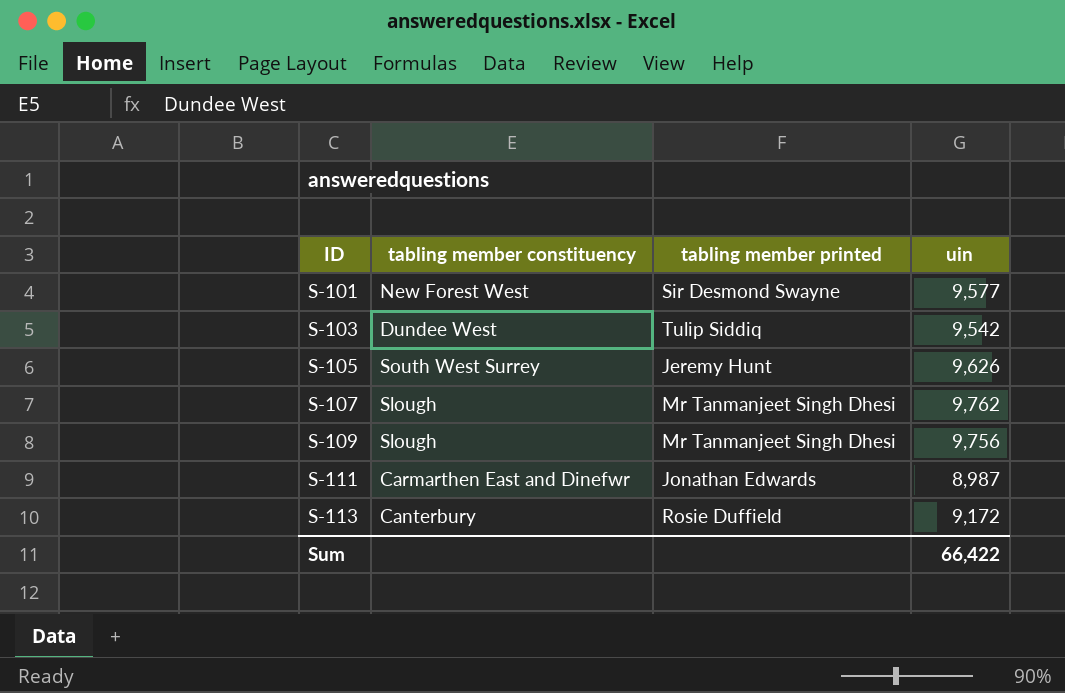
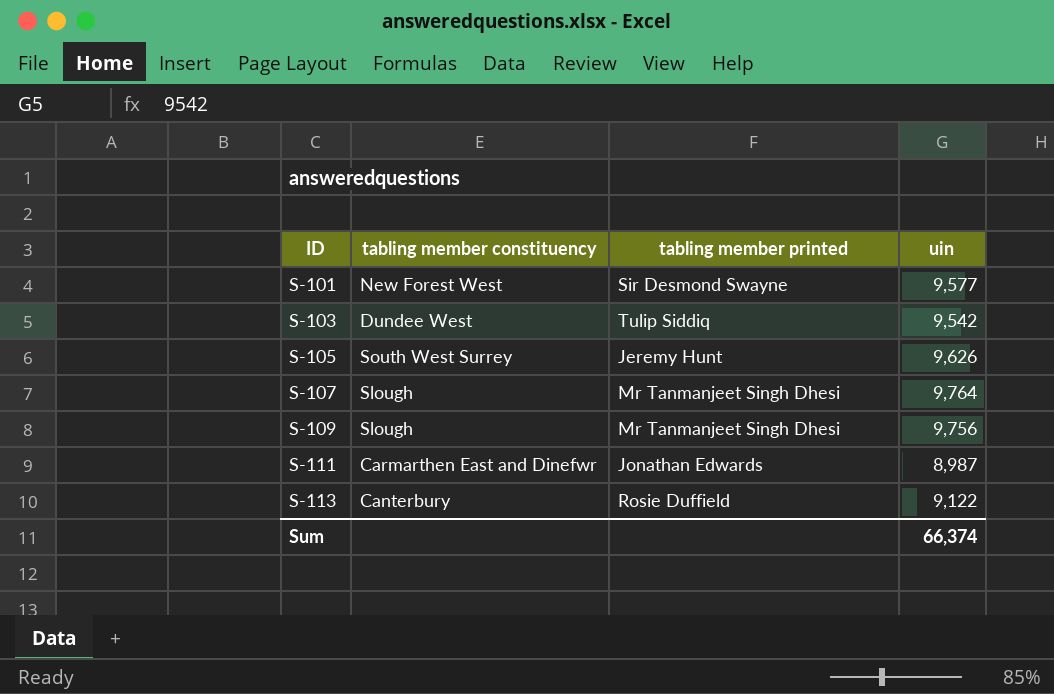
S-107 | uin: 9,762 -> 9,764
S-113 | uin: 9,172 -> 9,122
Sum | uin: 66,422 -> 66,374

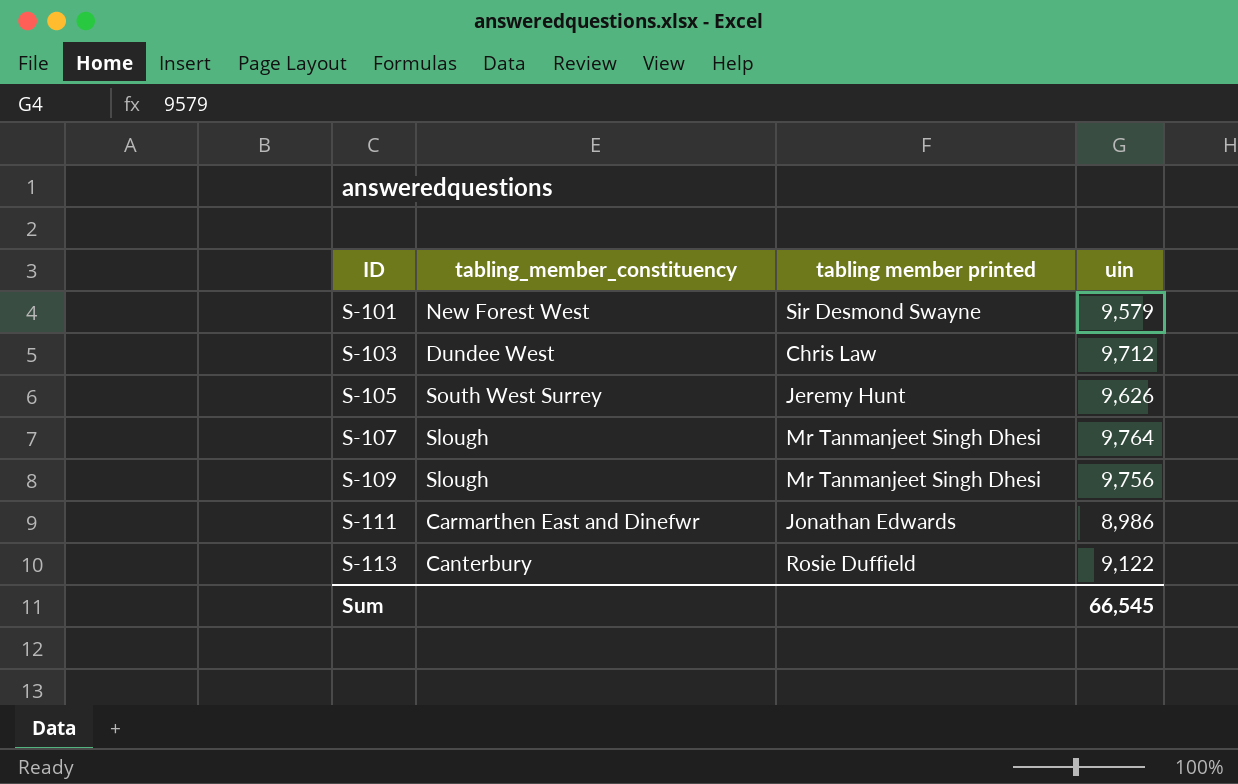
column name: tabling member constituency -> tabling_member_constituency
S-101 | uin: 9,577 -> 9,579
S-103 | tabling member printed: Tulip Siddiq -> Chris Law
S-103 | uin: 9,542 -> 9,712
S-111 | uin: 8,987 -> 8,986
Sum | uin: 66,374 -> 66,545

